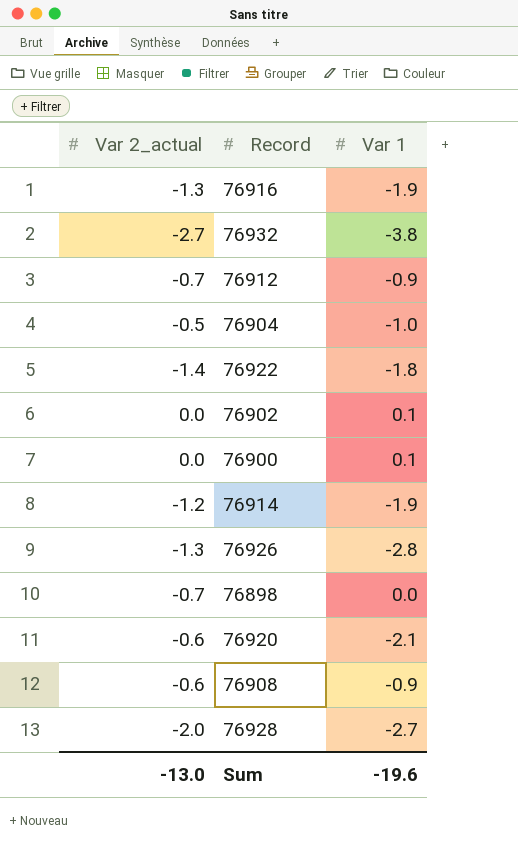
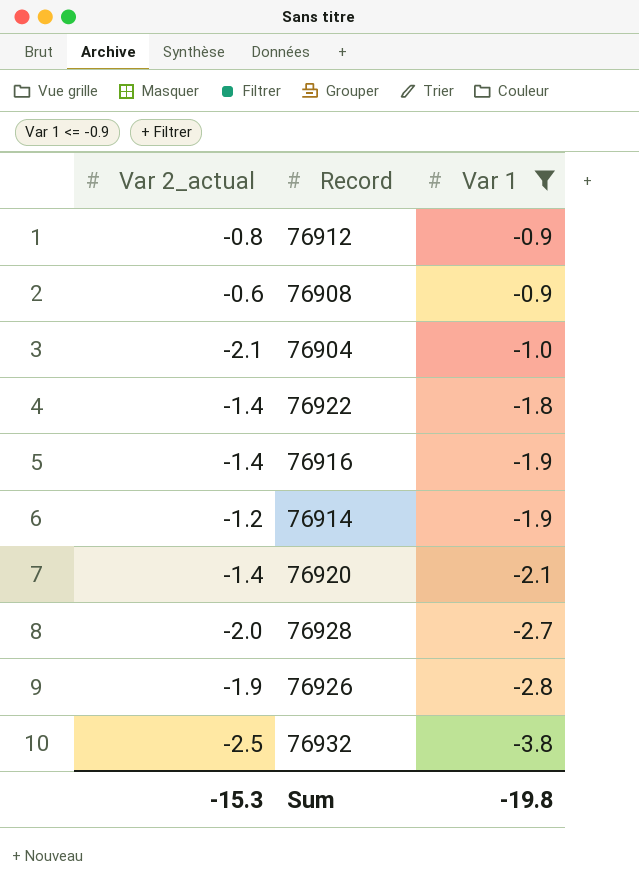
filter: none -> Var 1 <= -0.9
row order: none -> Var 1 descending
76912 | Var 2_actual: -0.7 -> -0.8
76904 | Var 2_actual: -0.5 -> -2.1
76916 | Var 2_actual: -1.3 -> -1.4
76920 | Var 2_actual: -0.6 -> -1.4
76926 | Var 2_actual: -1.3 -> -1.9
76932 | Var 2_actual: -2.7 -> -2.5
Sum | Var 2_actual: -13.0 -> -15.3
Sum | Var 1: -19.6 -> -19.8

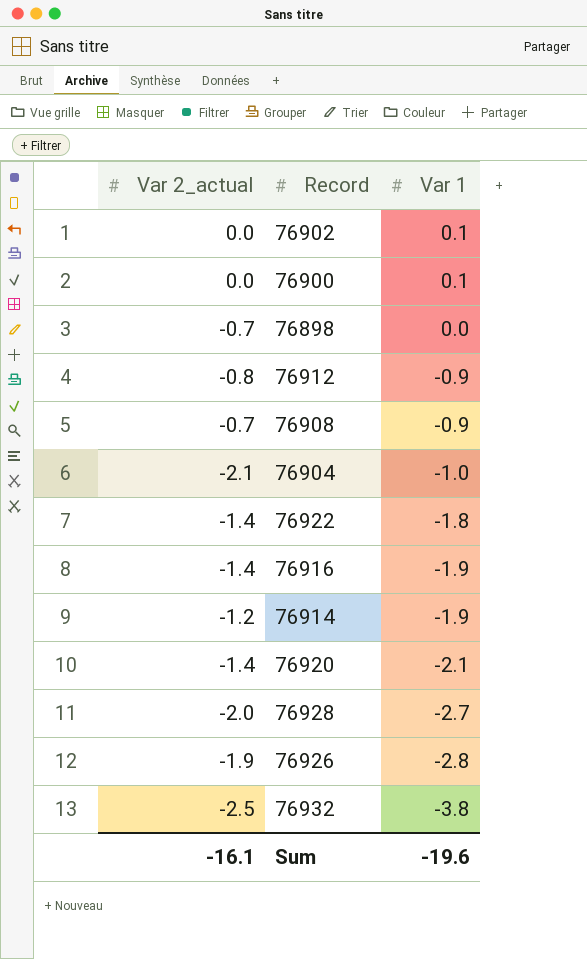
filter: Var 1 <= -0.9 -> none
76908 | Var 2_actual: -0.6 -> -0.7
Sum | Var 2_actual: -15.3 -> -16.1
Sum | Var 1: -19.8 -> -19.6

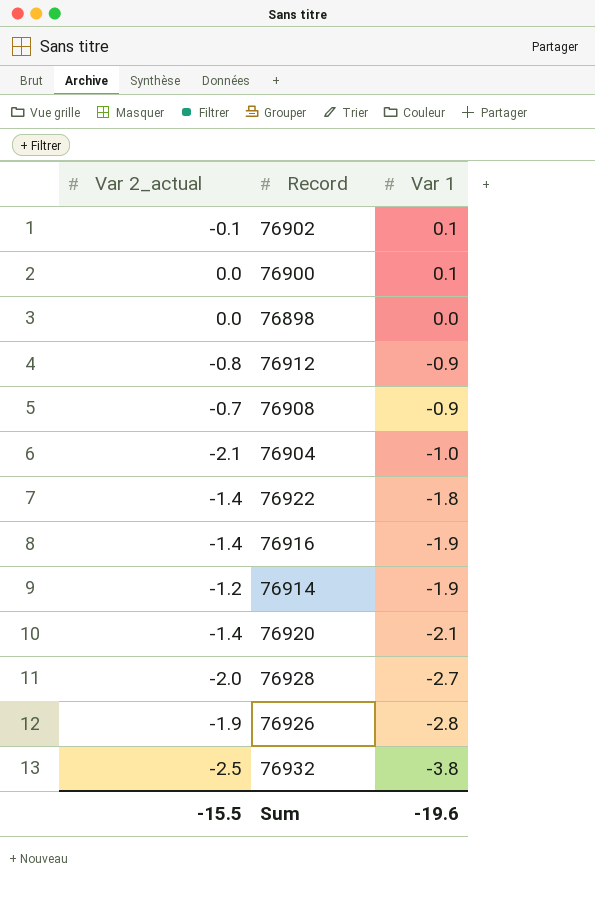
76902 | Var 2_actual: 0.0 -> -0.1
76898 | Var 2_actual: -0.7 -> 0.0
Sum | Var 2_actual: -16.1 -> -15.5

